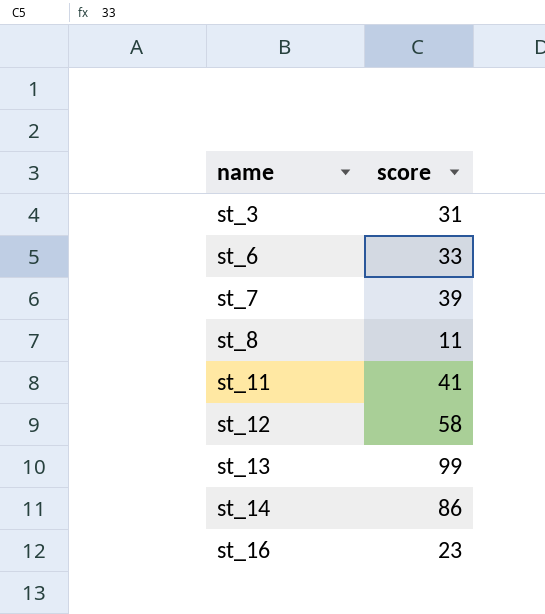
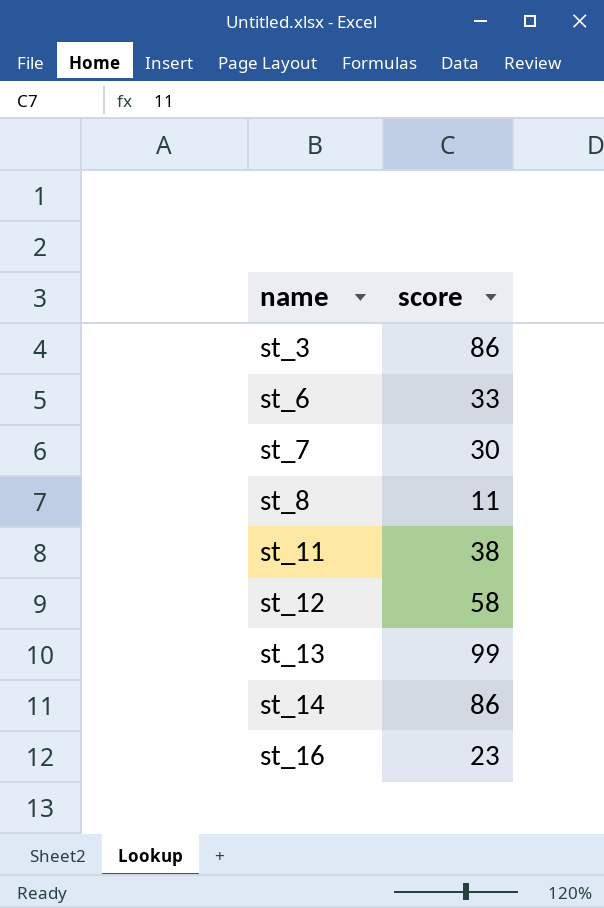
st_3 | score: 31 -> 86
st_7 | score: 39 -> 30
st_11 | score: 41 -> 38

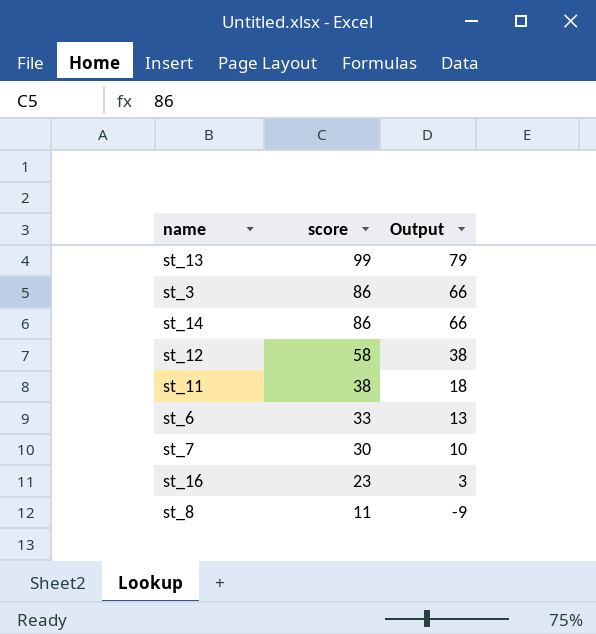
row order: name ascending -> score descending
column Output | formula: none -> [score] - 20

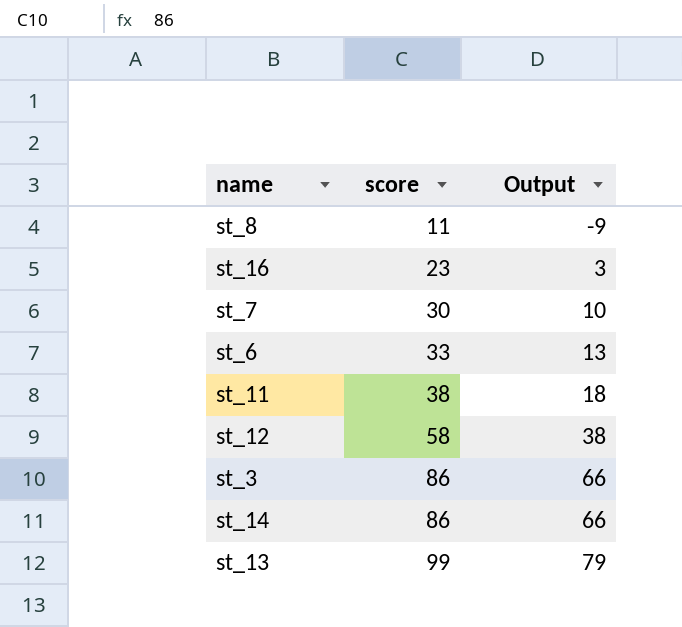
row order: score descending -> score ascending

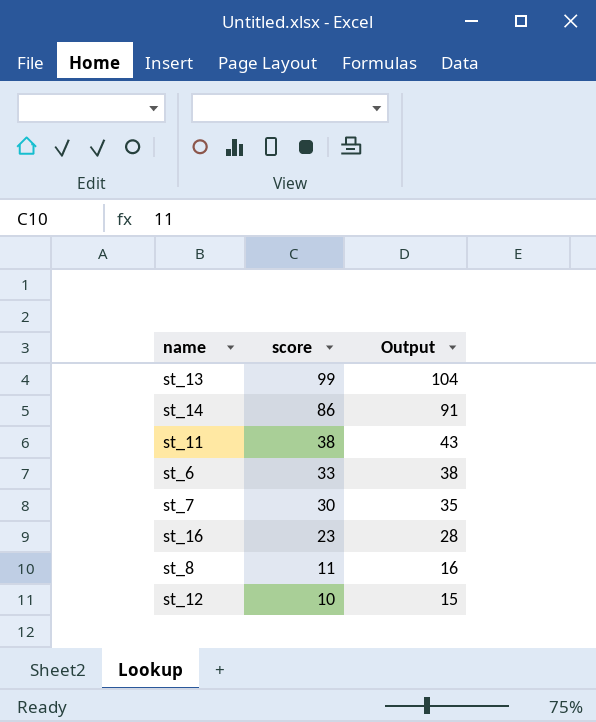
row order: score ascending -> score descending
column Output | formula: [score] - 20 -> [score] + 5
row st_3: 86 | 66 -> none
st_12 | score: 58 -> 10

